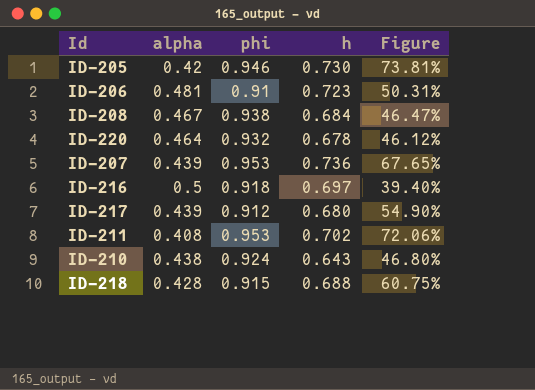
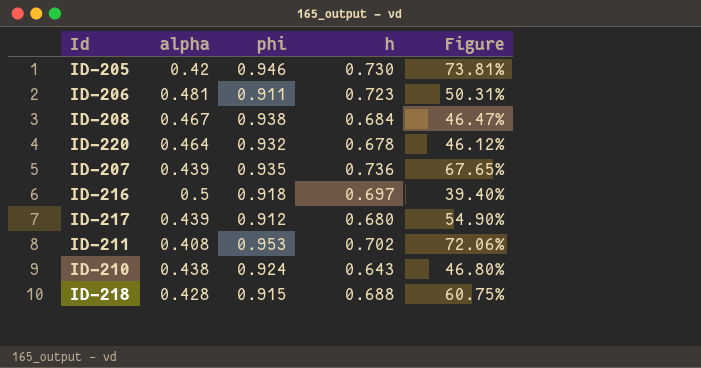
ID-206 | phi: 0.91 -> 0.911
ID-207 | phi: 0.953 -> 0.935

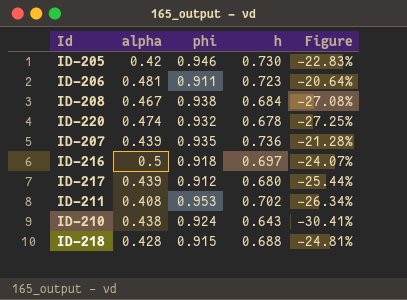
column Figure | formula: ([h] - [alpha]) / [alpha] -> ([h] - [phi]) / [phi]
ID-220 | alpha: 0.464 -> 0.474

